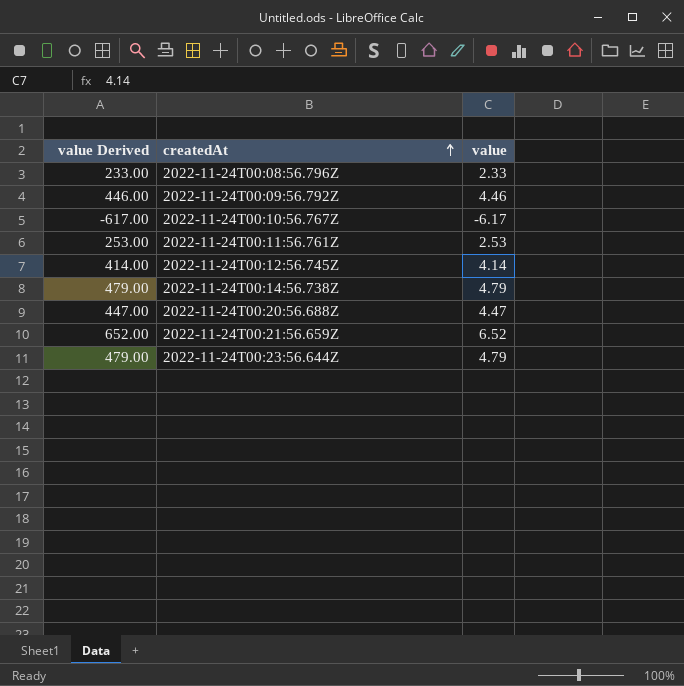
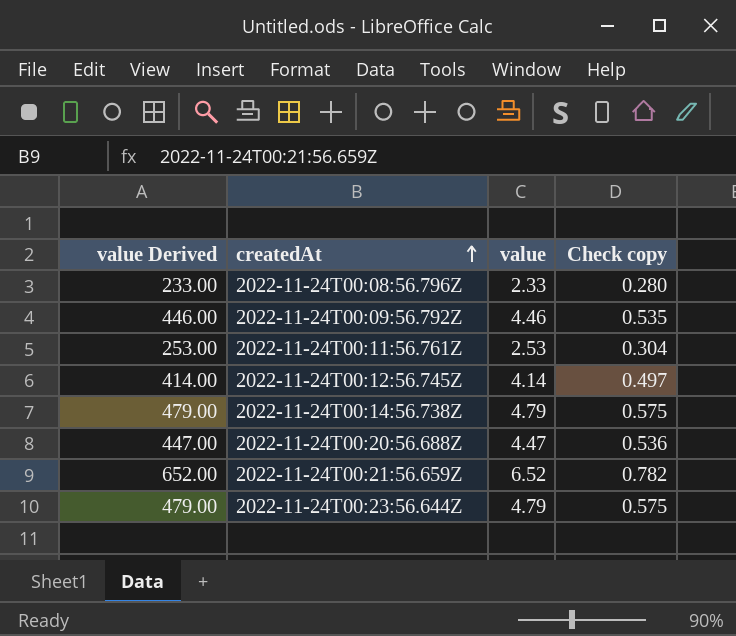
column Check copy | formula: none -> [value] * 0.12
row 2022-11-24T00:10:56.767Z: -617.00 | -6.17 -> none

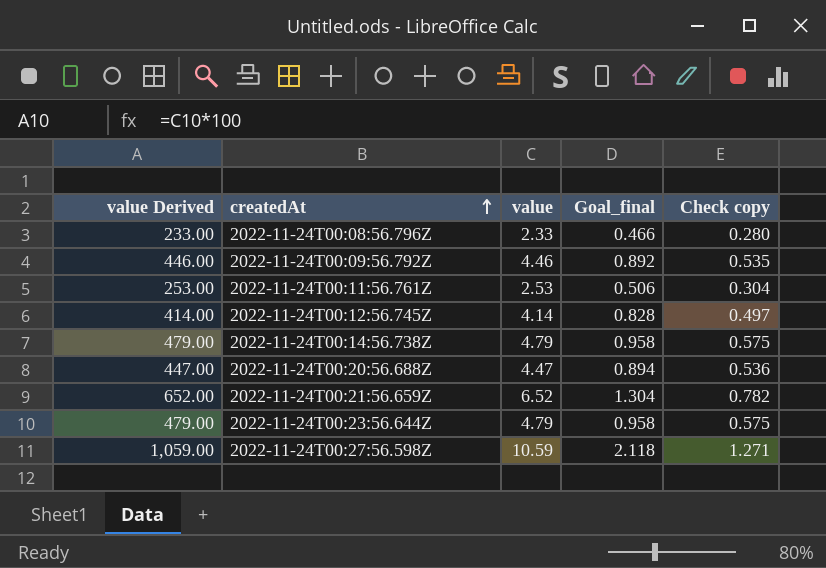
column Goal_final | formula: none -> [value] * 0.2
row 2022-11-24T00:27:56.598Z: none -> 1,059.00 | 10.59 | 2.118 | 1.271

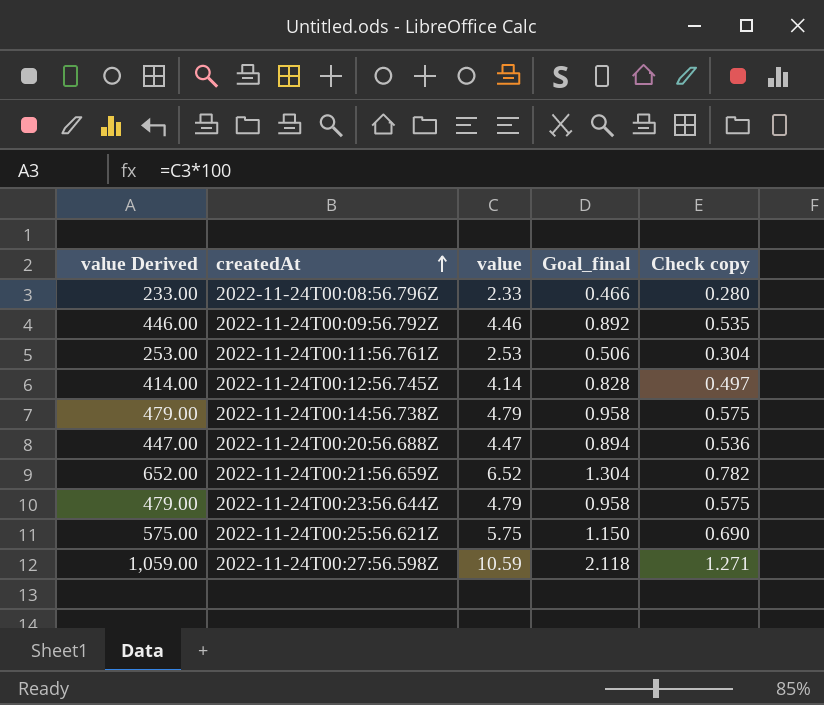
row 2022-11-24T00:25:56.621Z: none -> 575.00 | 5.75 | 1.150 | 0.690

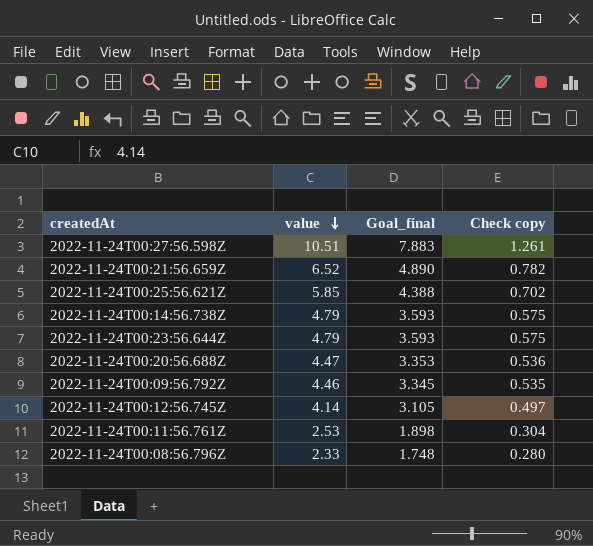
row order: createdAt ascending -> value descending
column value Derived | formula: [value] * 100 -> none
column Goal_final | formula: [value] * 0.2 -> [value] * 0.75
2022-11-24T00:27:56.598Z | value: 10.59 -> 10.51
2022-11-24T00:27:56.598Z | Check copy: 1.271 -> 1.261
2022-11-24T00:25:56.621Z | value: 5.75 -> 5.85
2022-11-24T00:25:56.621Z | Check copy: 0.690 -> 0.702

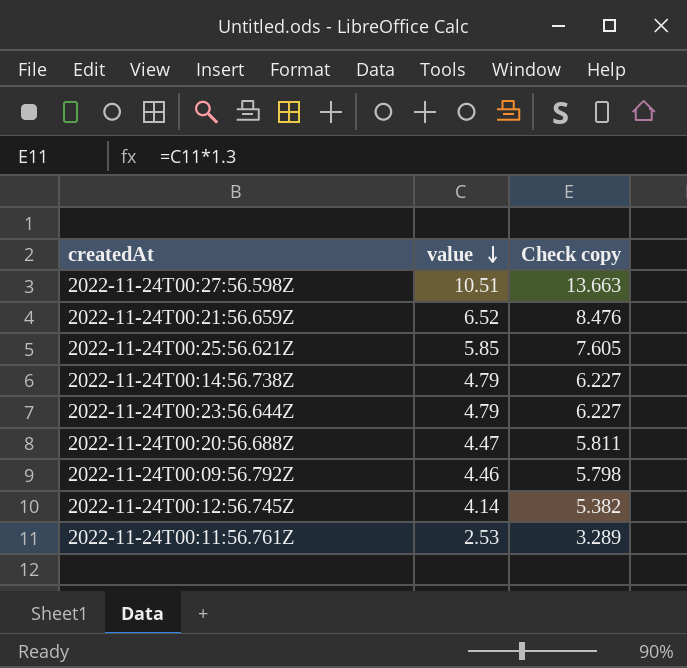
column Goal_final | formula: [value] * 0.75 -> none
column Check copy | formula: [value] * 0.12 -> [value] * 1.3
row 2022-11-24T00:08:56.796Z: 2.33 | 1.748 | 0.280 -> none

